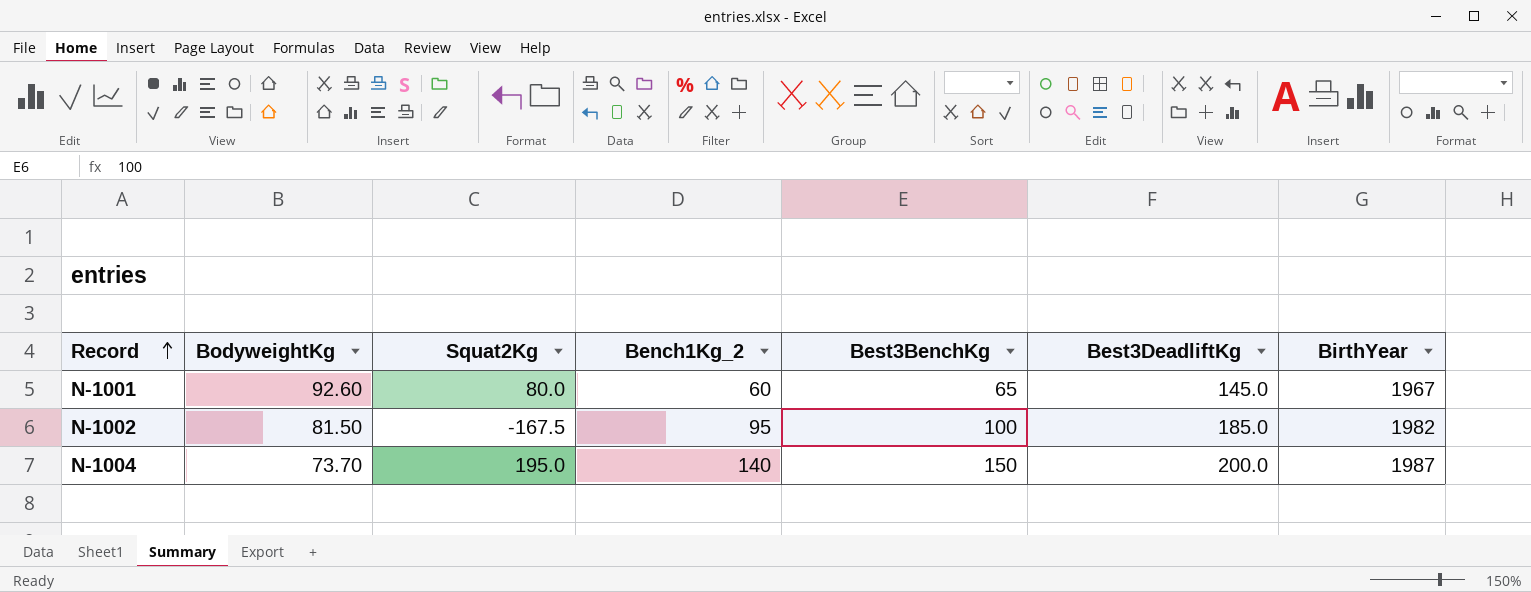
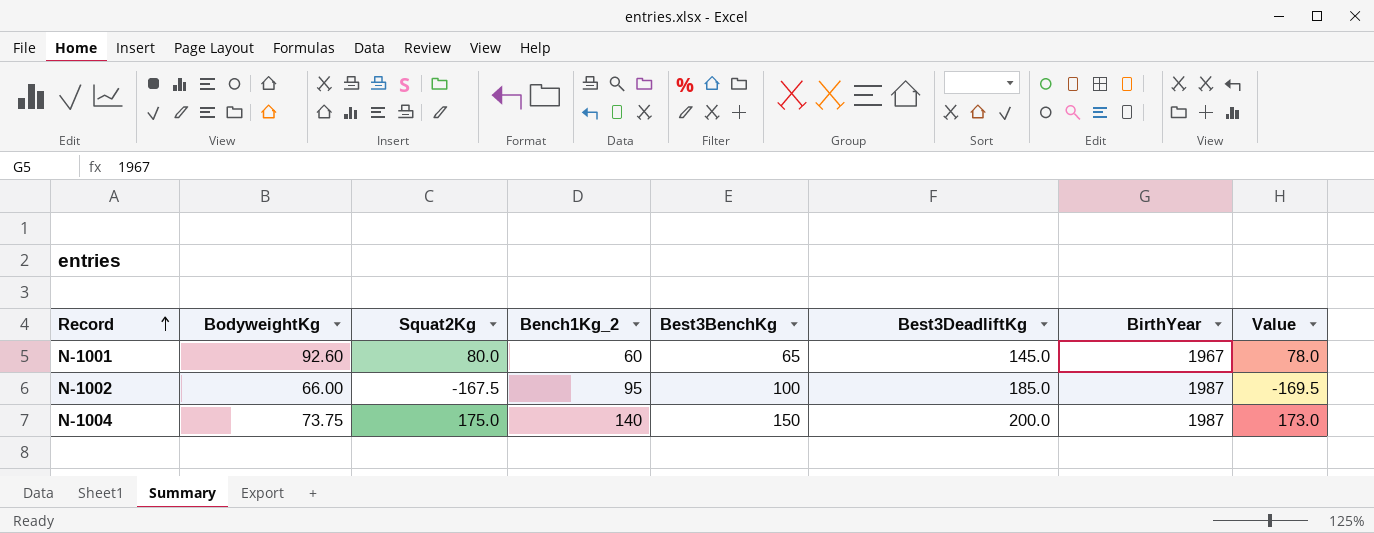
column Value | formula: none -> [Squat2Kg] - 2
N-1002 | BodyweightKg: 81.50 -> 66.00
N-1002 | BirthYear: 1982 -> 1987
N-1004 | BodyweightKg: 73.70 -> 73.75
N-1004 | Squat2Kg: 195.0 -> 175.0

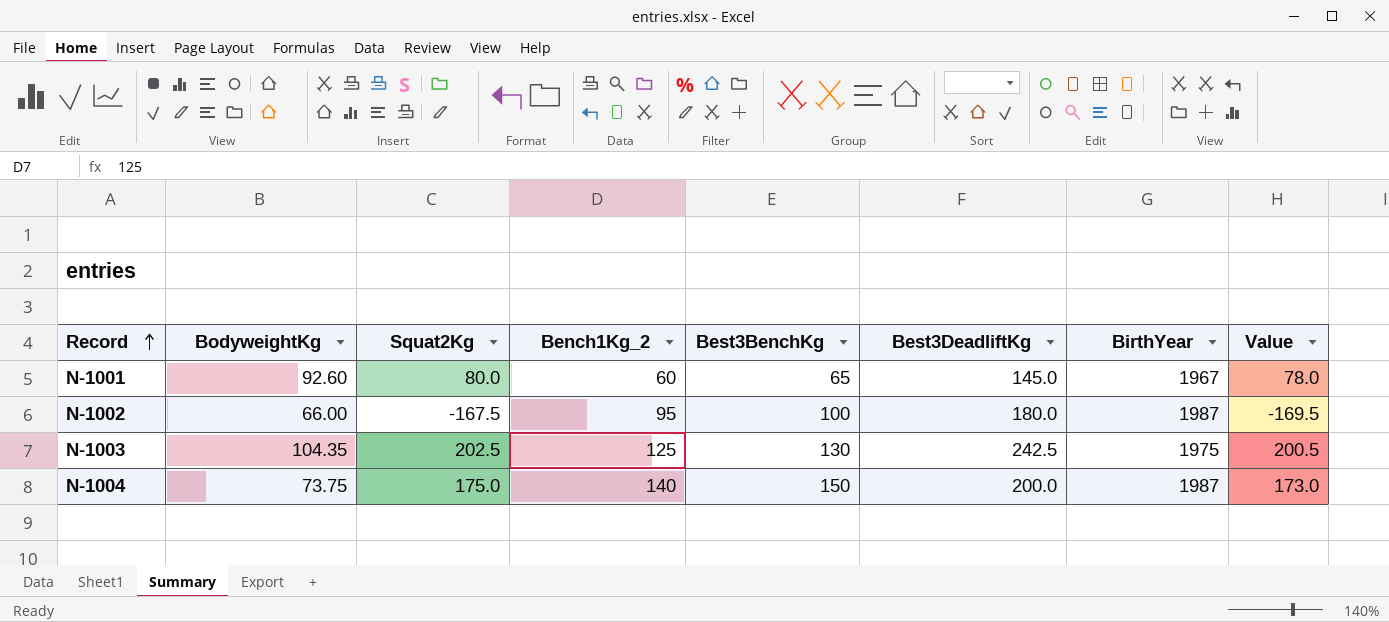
N-1002 | Best3DeadliftKg: 185.0 -> 180.0
row N-1003: none -> 104.35 | 202.5 | 125 | 130 | 242.5 | 1975 | 200.5

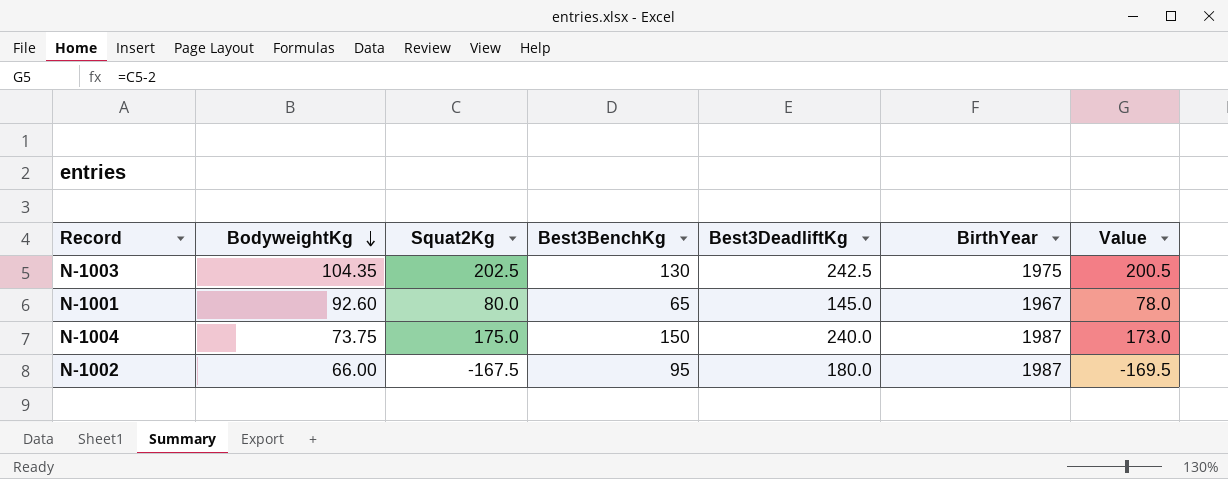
row order: Record ascending -> BodyweightKg descending
column Bench1Kg_2 | position: 4 -> none
N-1004 | Best3DeadliftKg: 200.0 -> 240.0
N-1002 | Best3BenchKg: 100 -> 95

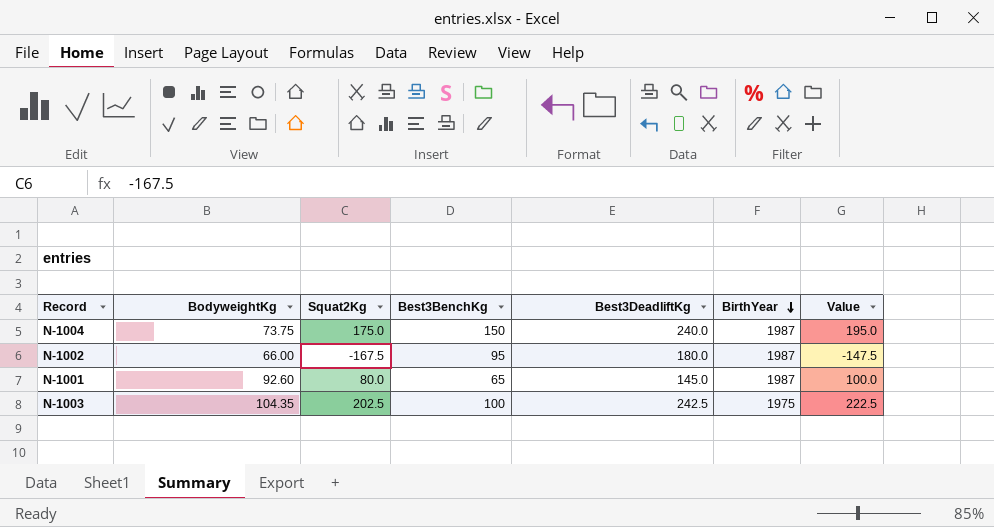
row order: BodyweightKg descending -> BirthYear descending
column Value | formula: [Squat2Kg] - 2 -> [Squat2Kg] + 20
N-1001 | BirthYear: 1967 -> 1987
N-1003 | Best3BenchKg: 130 -> 100

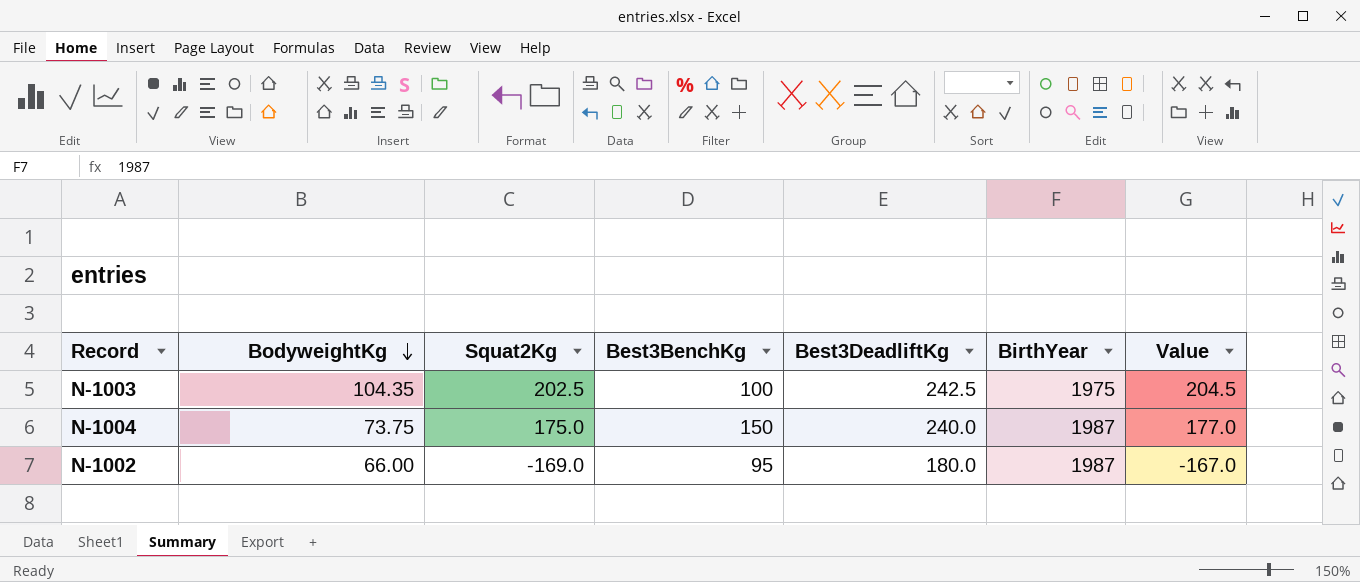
row order: BirthYear descending -> BodyweightKg descending
column Value | formula: [Squat2Kg] + 20 -> [Squat2Kg] + 2
row N-1001: 92.60 | 80.0 | 65 | 145.0 | 1987 | 100.0 -> none
N-1002 | Squat2Kg: -167.5 -> -169.0

